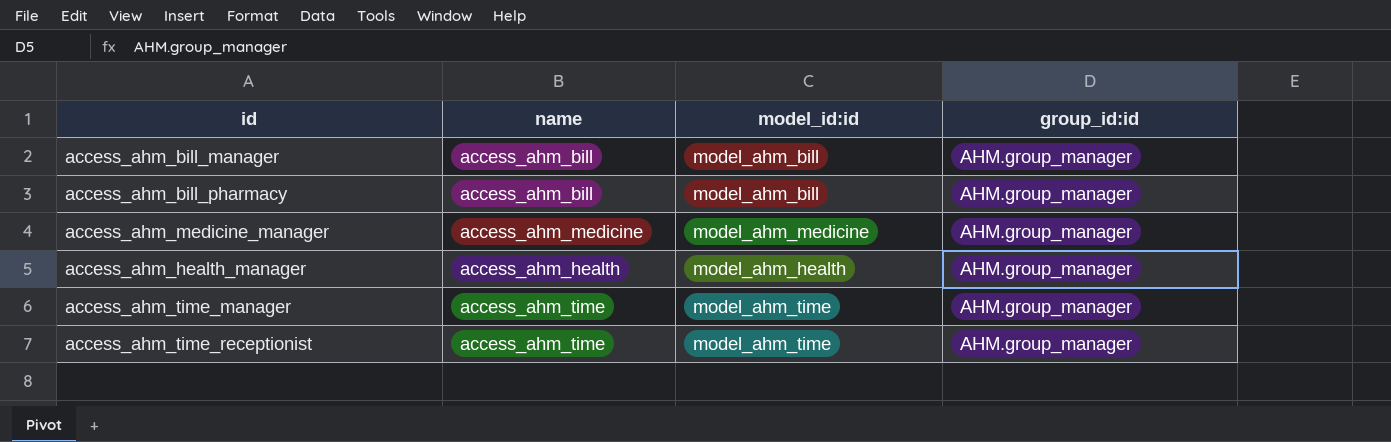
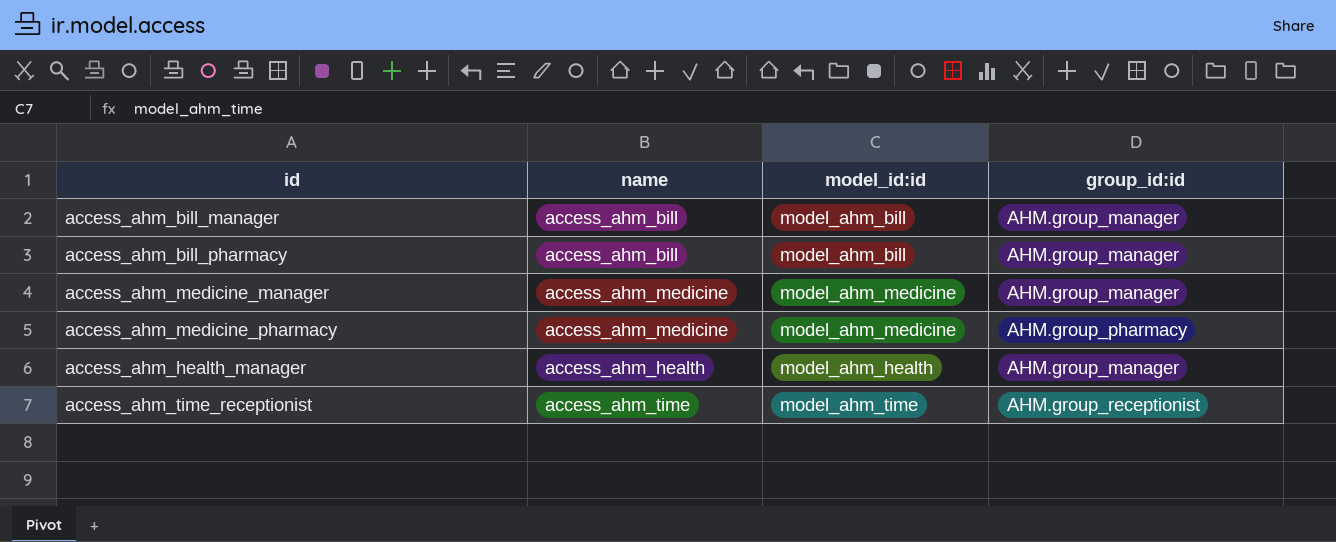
row access_ahm_time_manager: access_ahm_time | model_ahm_time | AHM.group_manager -> none
row access_ahm_medicine_pharmacy: none -> access_ahm_medicine | model_ahm_medicine | AHM.group_pharmacy
access_ahm_time_receptionist | group_id:id: AHM.group_manager -> AHM.group_receptionist

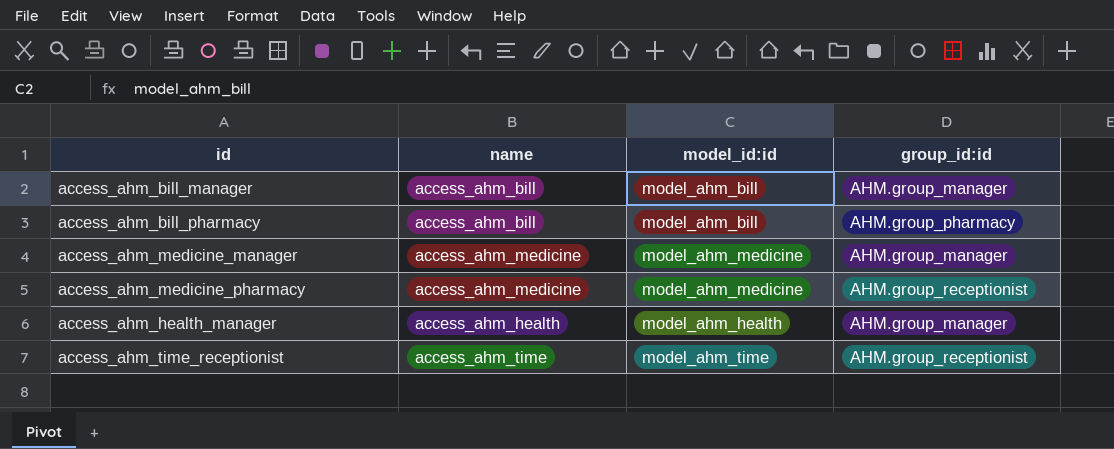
access_ahm_bill_pharmacy | group_id:id: AHM.group_manager -> AHM.group_pharmacy
access_ahm_medicine_pharmacy | group_id:id: AHM.group_pharmacy -> AHM.group_receptionist

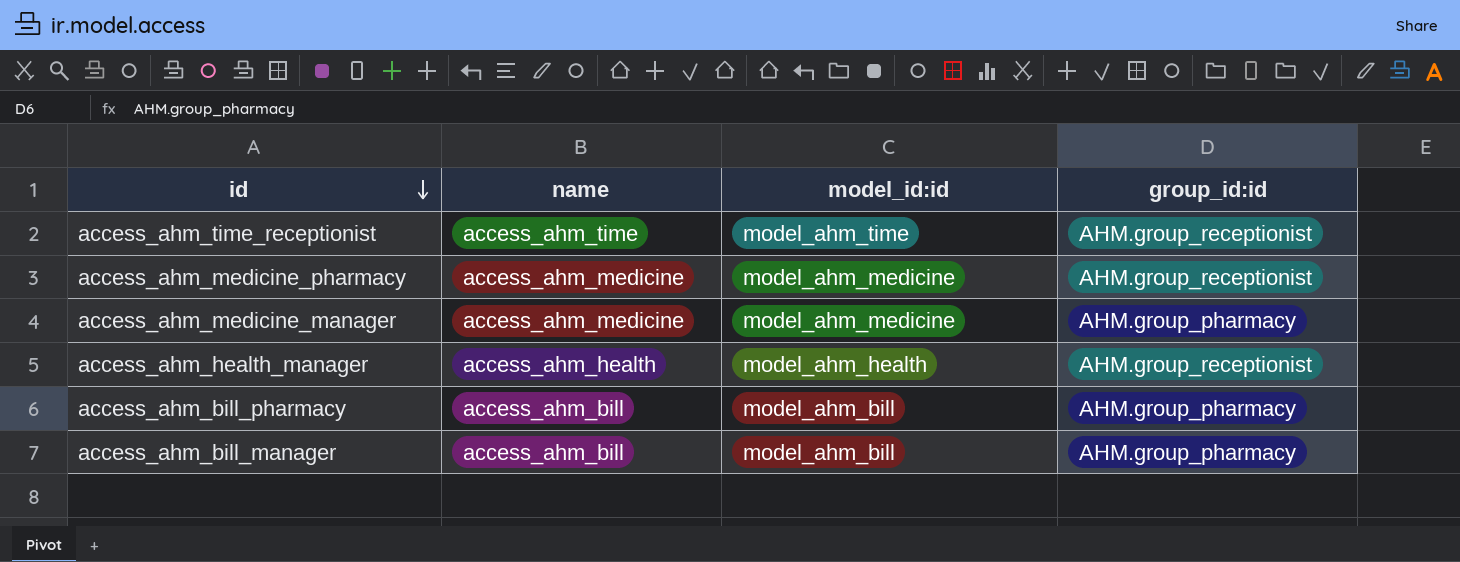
row order: none -> id descending
access_ahm_medicine_manager | group_id:id: AHM.group_manager -> AHM.group_pharmacy
access_ahm_health_manager | group_id:id: AHM.group_manager -> AHM.group_receptionist
access_ahm_bill_manager | group_id:id: AHM.group_manager -> AHM.group_pharmacy

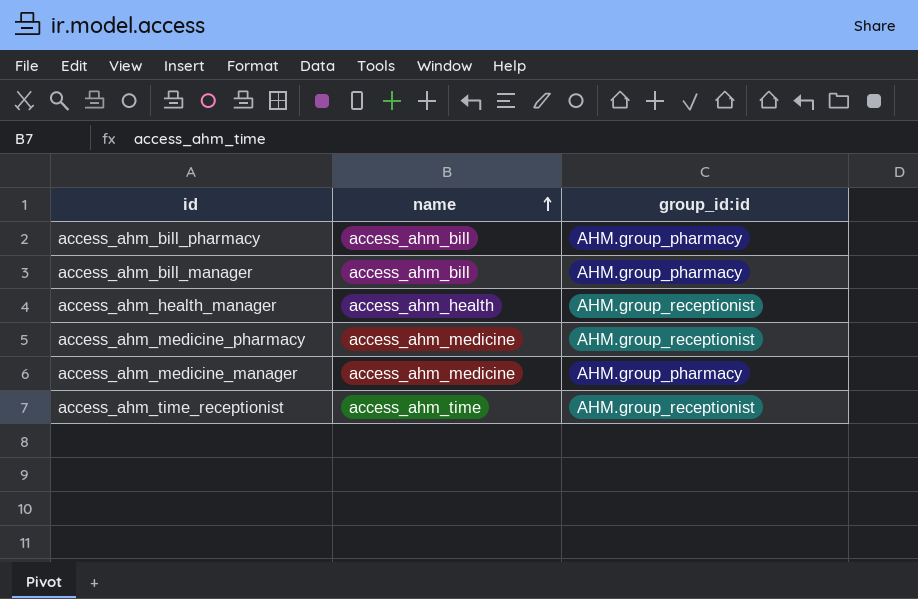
row order: id descending -> name ascending
column model_id:id | position: 3 -> none

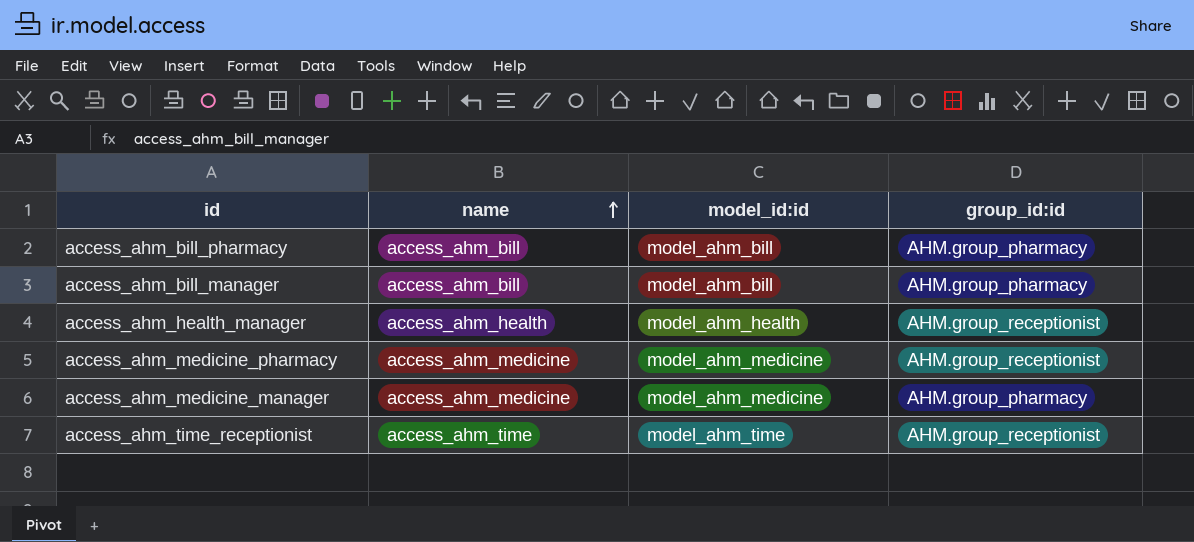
column model_id:id | position: none -> 3

